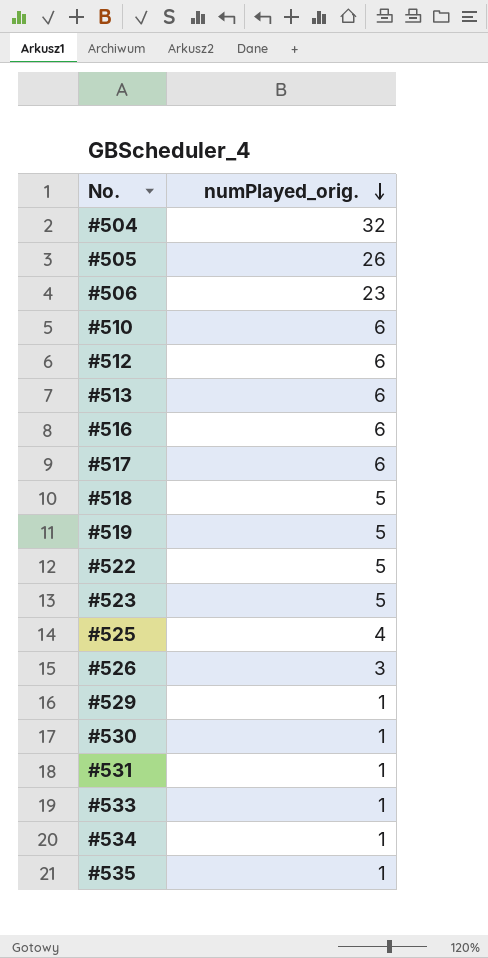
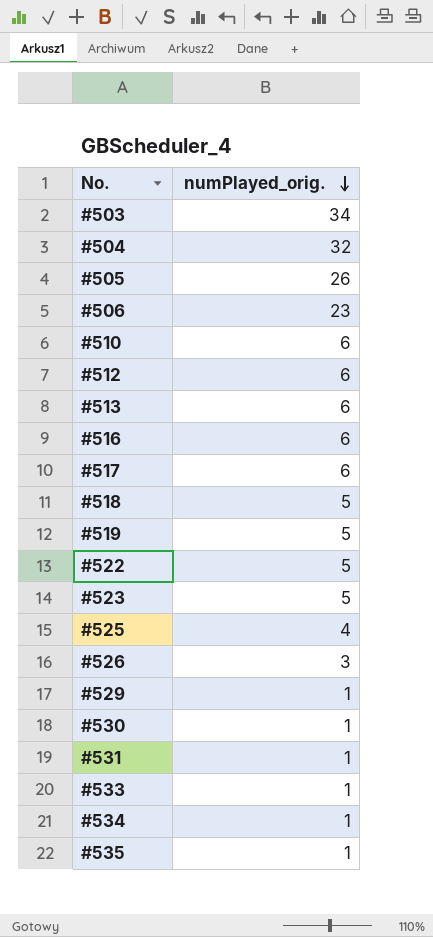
row #503: none -> 34

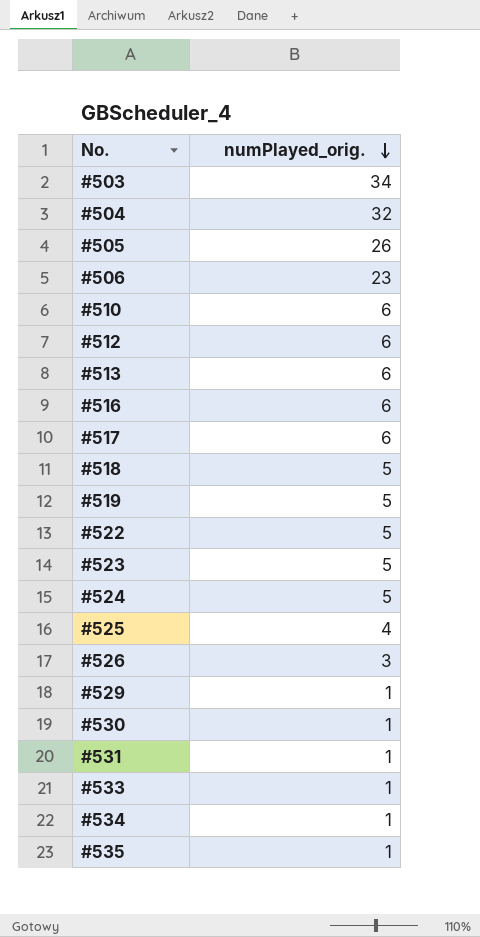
row #524: none -> 5

